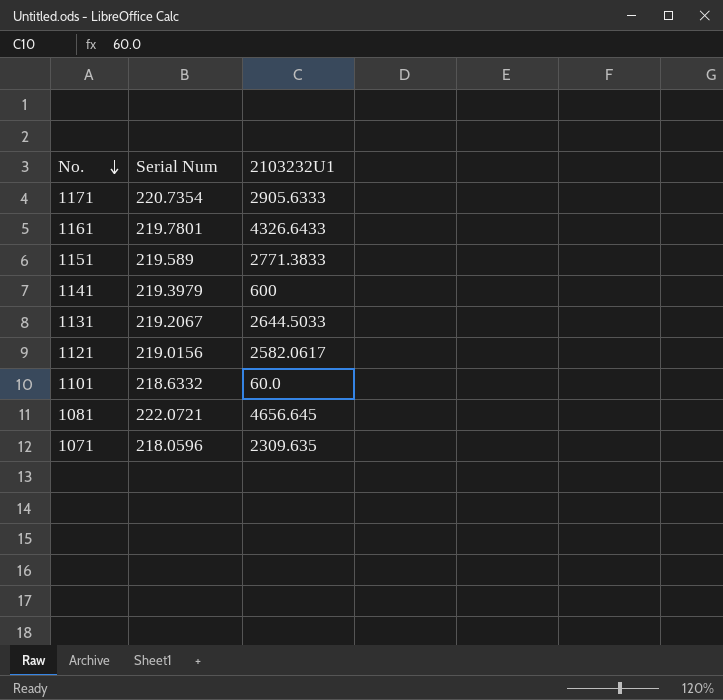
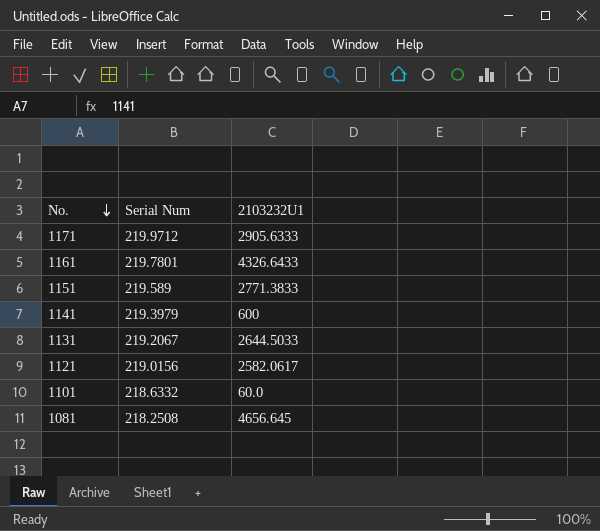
row 1071: 218.0596 | 2309.635 -> none
1171 | Serial Num: 220.7354 -> 219.9712
1081 | Serial Num: 222.0721 -> 218.2508

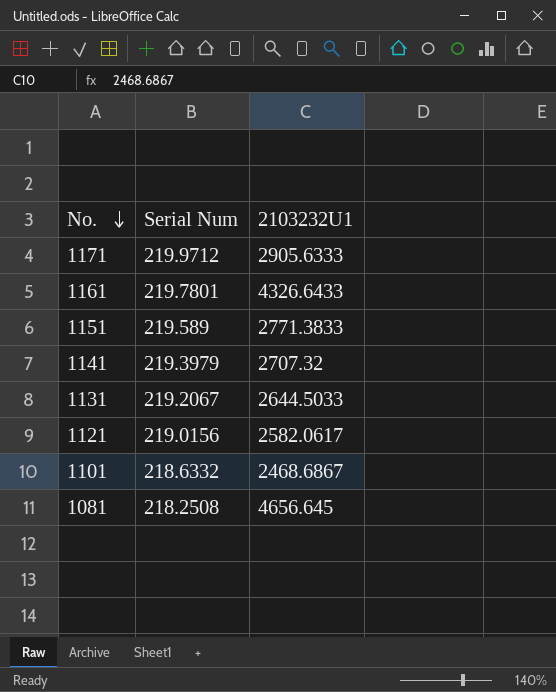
1141 | 2103232U1: 600 -> 2707.32
1101 | 2103232U1: 60.0 -> 2468.6867

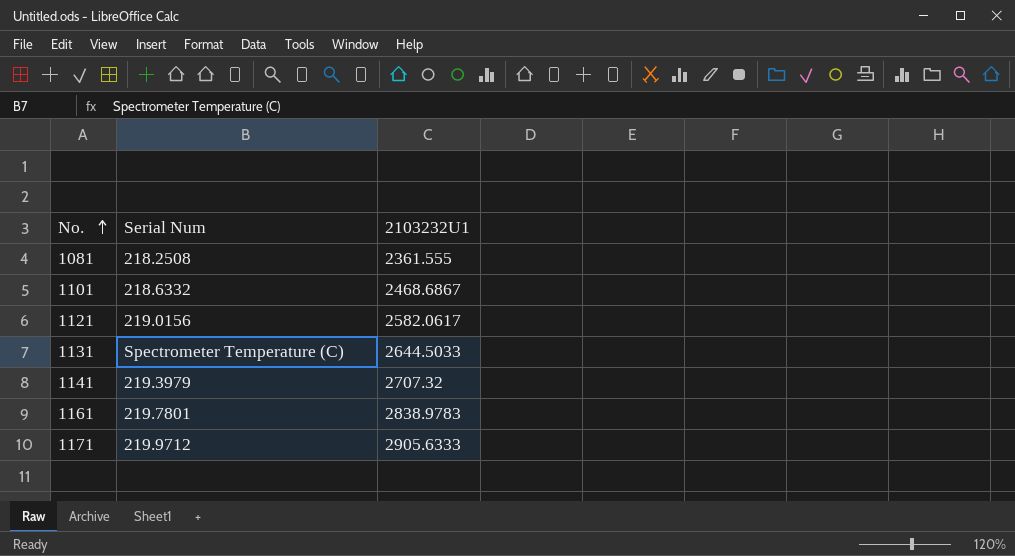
row order: No. descending -> No. ascending
row 1151: 219.589 | 2771.3833 -> none
1081 | 2103232U1: 4656.645 -> 2361.555
1131 | Serial Num: 219.2067 -> Spectrometer Temperature (C)
1161 | 2103232U1: 4326.6433 -> 2838.9783

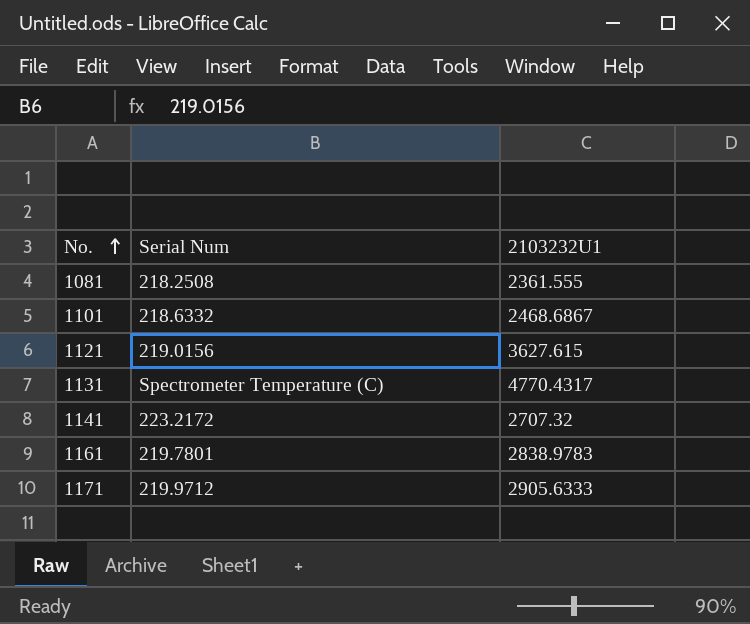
1121 | 2103232U1: 2582.0617 -> 3627.615
1131 | 2103232U1: 2644.5033 -> 4770.4317
1141 | Serial Num: 219.3979 -> 223.2172

